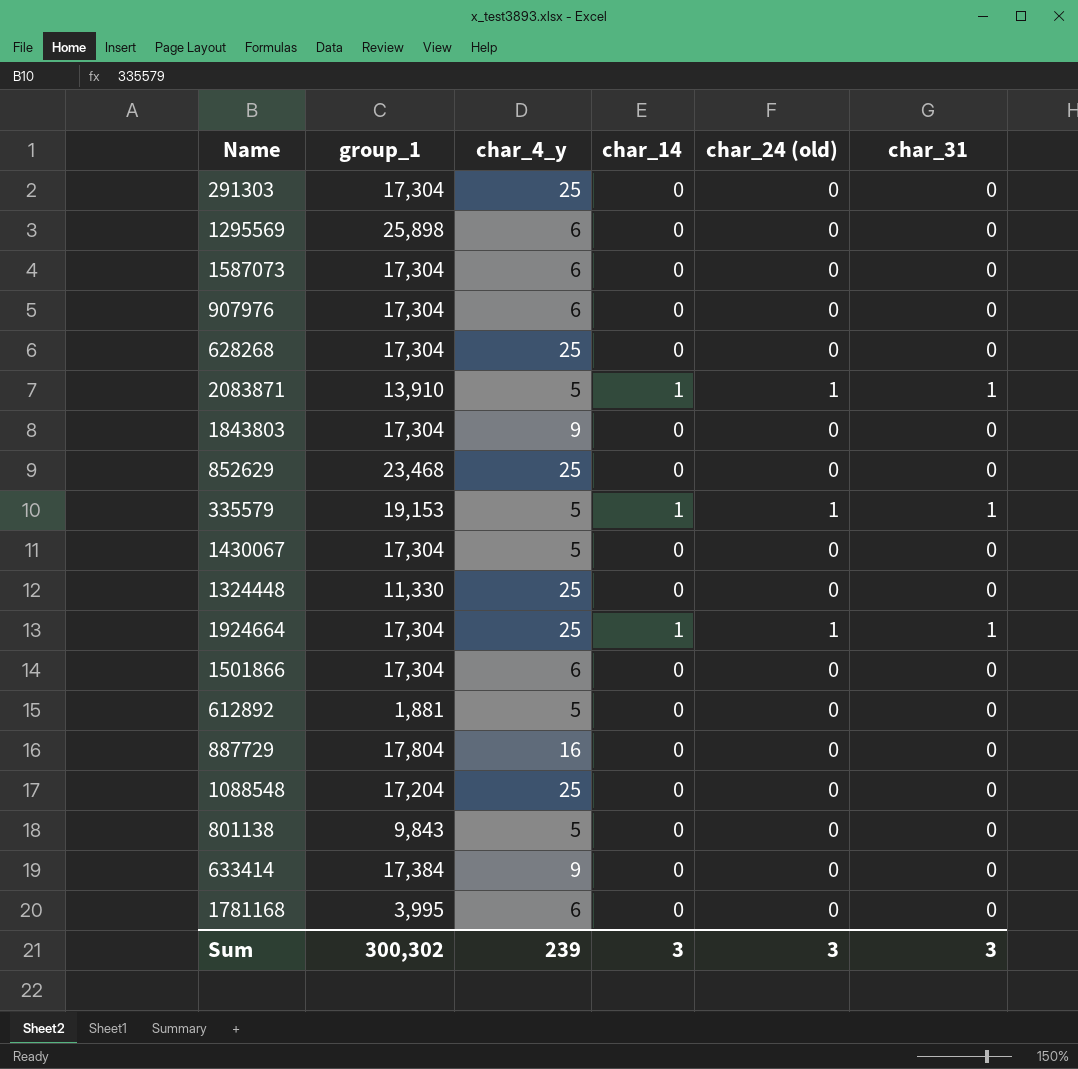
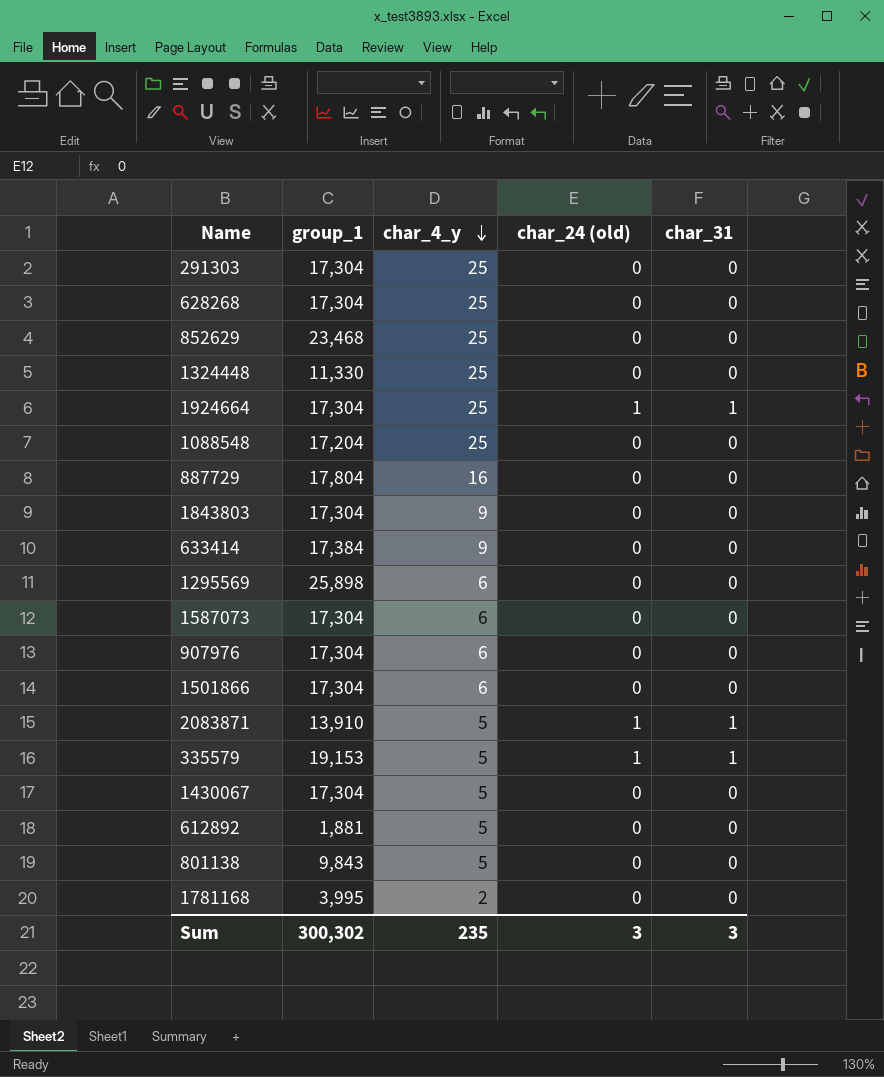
row order: none -> char_4_y descending
column char_14 | position: 4 -> none
1781168 | char_4_y: 6 -> 2
Sum | char_4_y: 239 -> 235

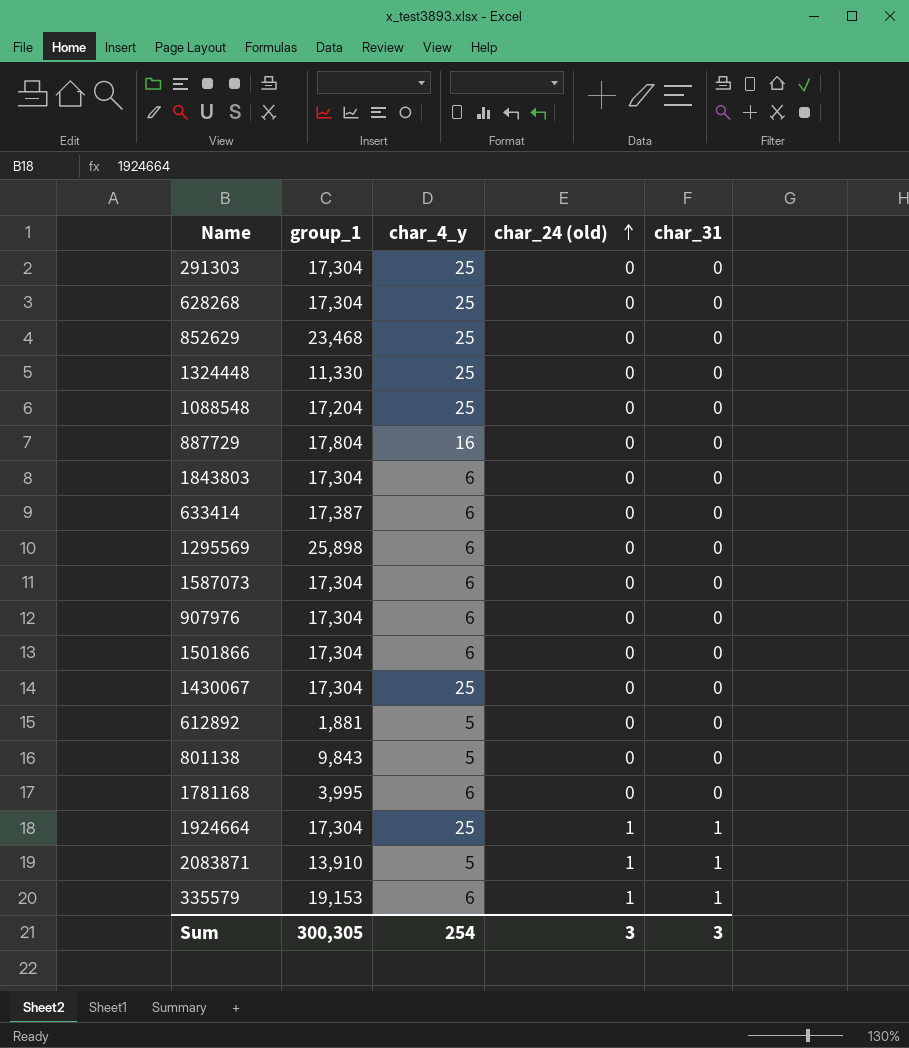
row order: char_4_y descending -> char_24 (old) ascending
1843803 | char_4_y: 9 -> 6
633414 | group_1: 17,384 -> 17,387
633414 | char_4_y: 9 -> 6
1430067 | char_4_y: 5 -> 25
1781168 | char_4_y: 2 -> 6
335579 | char_4_y: 5 -> 6
Sum | group_1: 300,302 -> 300,305
Sum | char_4_y: 235 -> 254

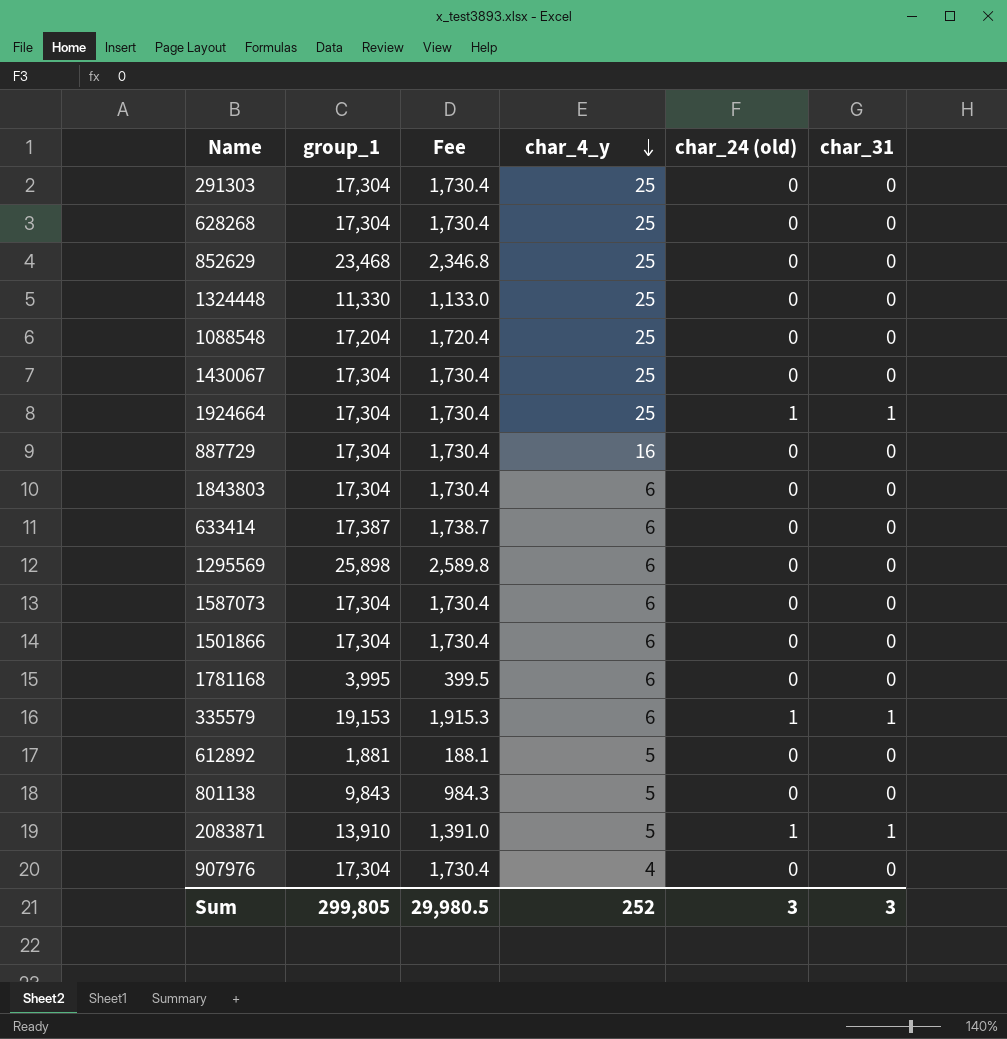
row order: char_24 (old) ascending -> char_4_y descending
column Fee | formula: none -> [group_1] * 0.1
887729 | group_1: 17,804 -> 17,304
907976 | char_4_y: 6 -> 4
Sum | group_1: 300,305 -> 299,805
Sum | char_4_y: 254 -> 252

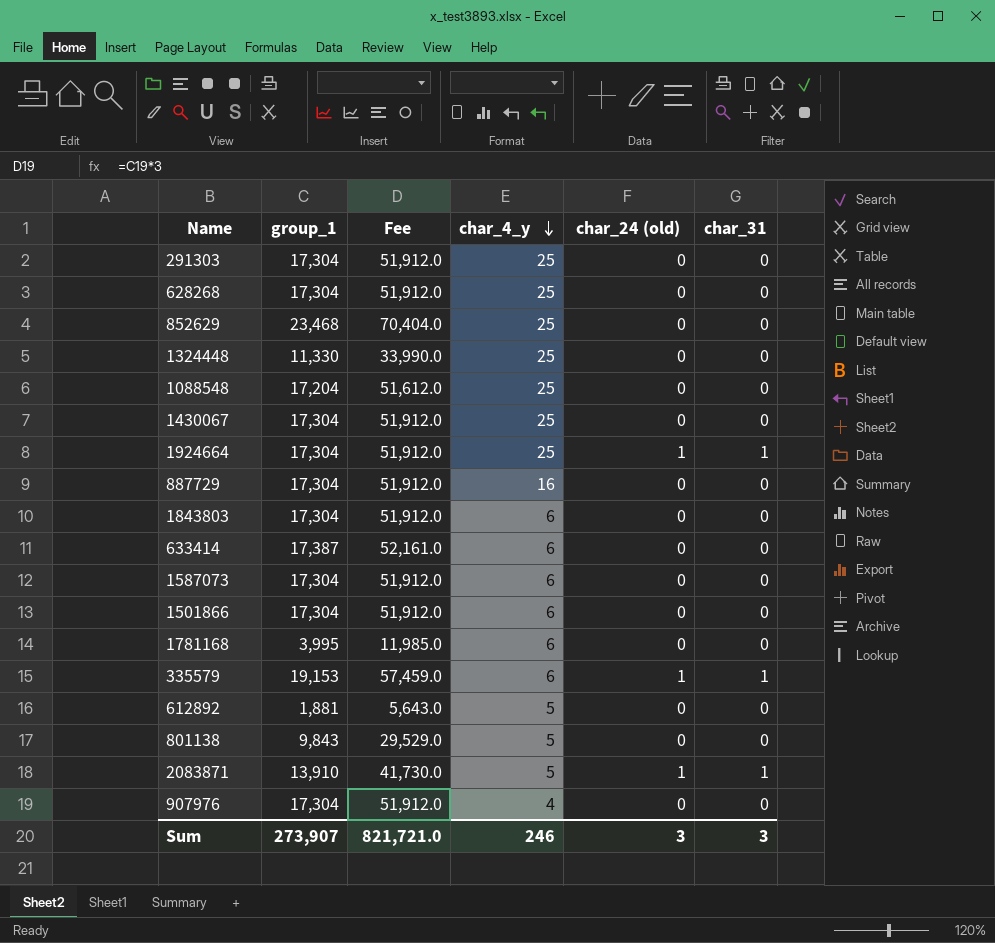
column Fee | formula: [group_1] * 0.1 -> [group_1] * 3
row 1295569: 25,898 | 2,589.8 | 6 | 0 | 0 -> none
Sum | group_1: 299,805 -> 273,907
Sum | Fee: 29,980.5 -> 821,721.0
Sum | char_4_y: 252 -> 246

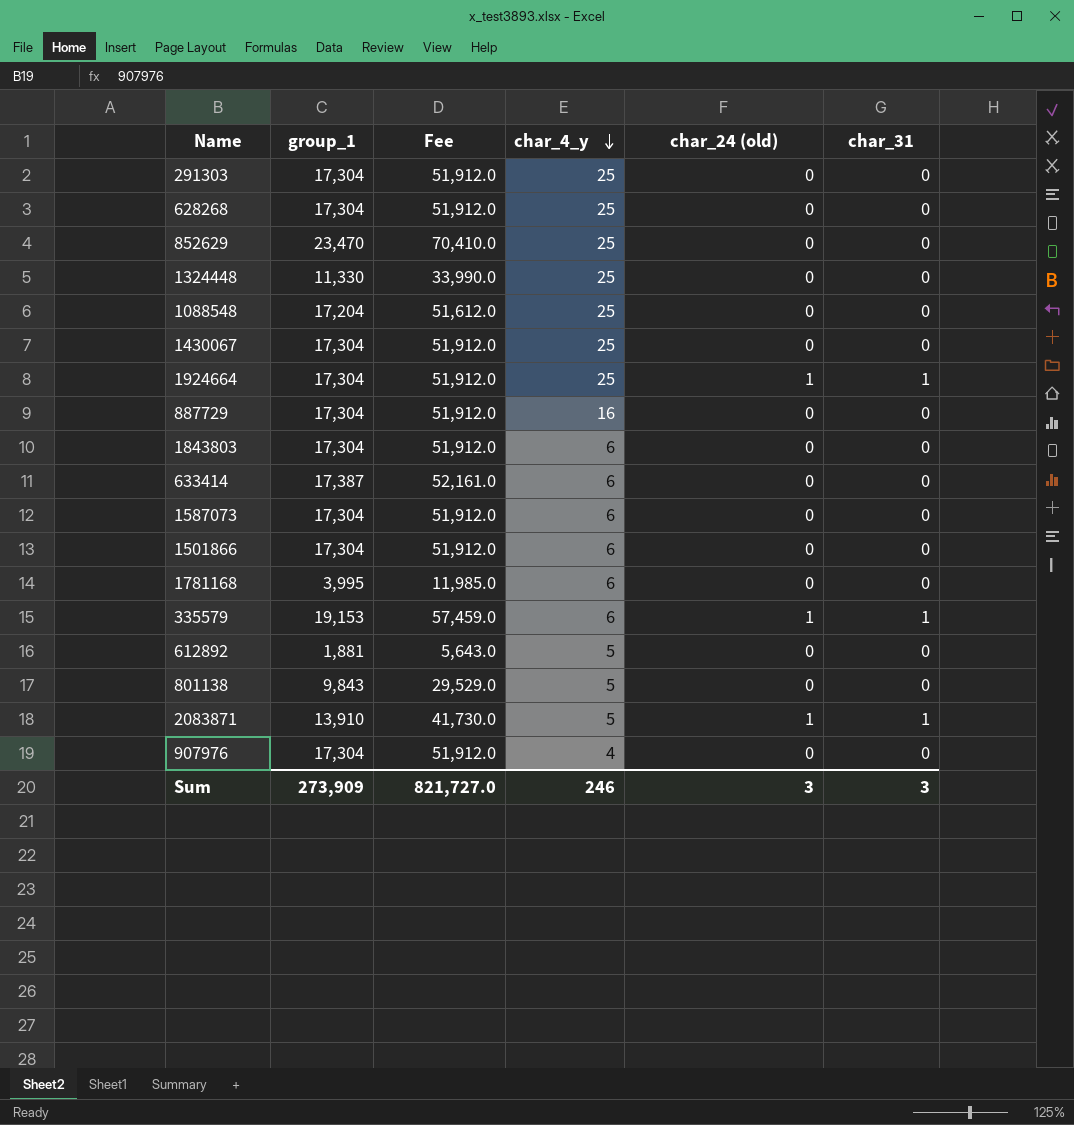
852629 | group_1: 23,468 -> 23,470
852629 | Fee: 70,404.0 -> 70,410.0
Sum | group_1: 273,907 -> 273,909
Sum | Fee: 821,721.0 -> 821,727.0

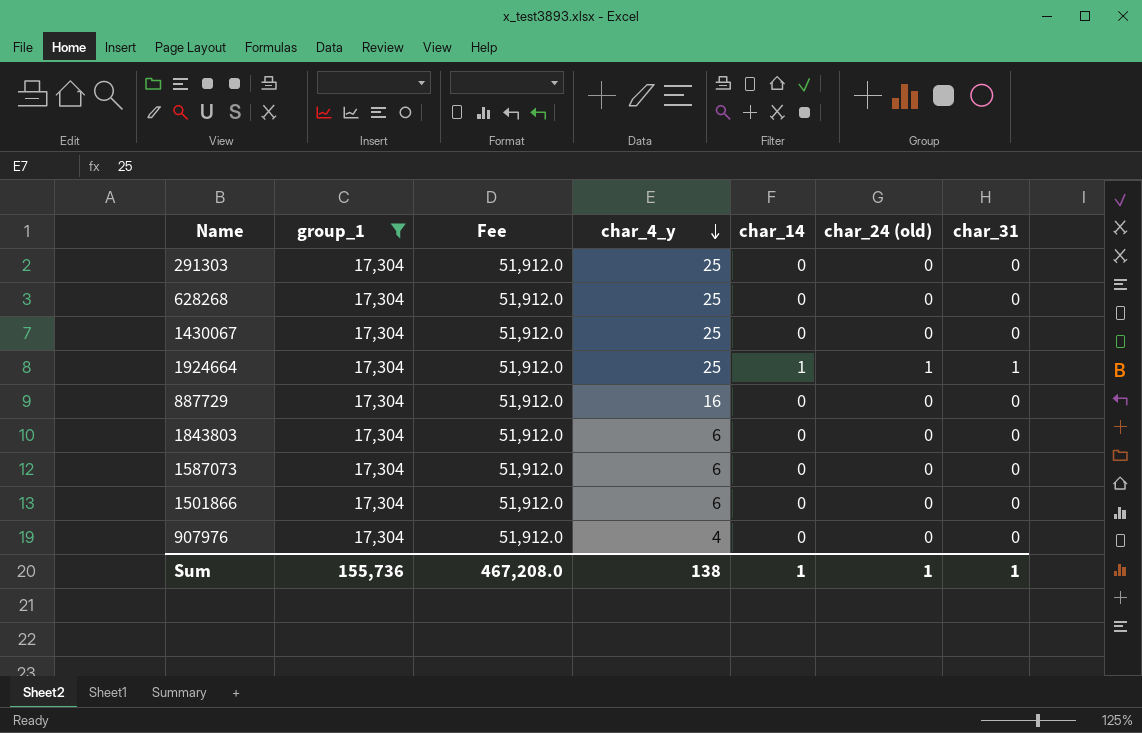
filter: none -> group_1 = 17,304
column char_14 | position: none -> 5
Sum | group_1: 273,909 -> 155,736
Sum | Fee: 821,727.0 -> 467,208.0
Sum | char_4_y: 246 -> 138
Sum | char_24 (old): 3 -> 1
Sum | char_31: 3 -> 1

